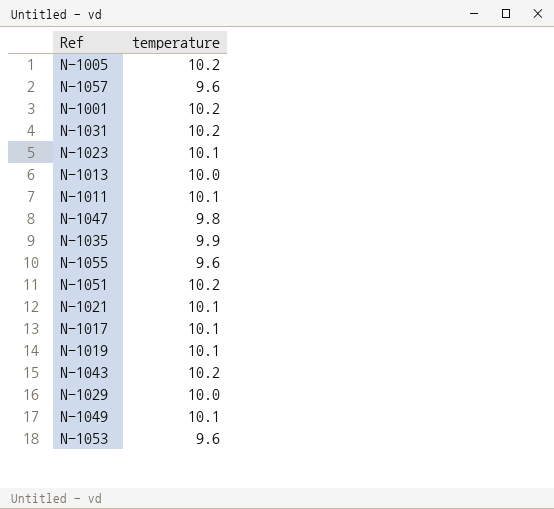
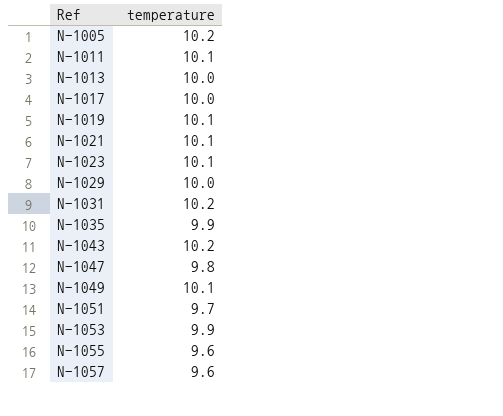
row order: none -> Ref ascending
row N-1001: 10.2 -> none
N-1017 | temperature: 10.1 -> 10.0
N-1051 | temperature: 10.2 -> 9.7
N-1053 | temperature: 9.6 -> 9.9

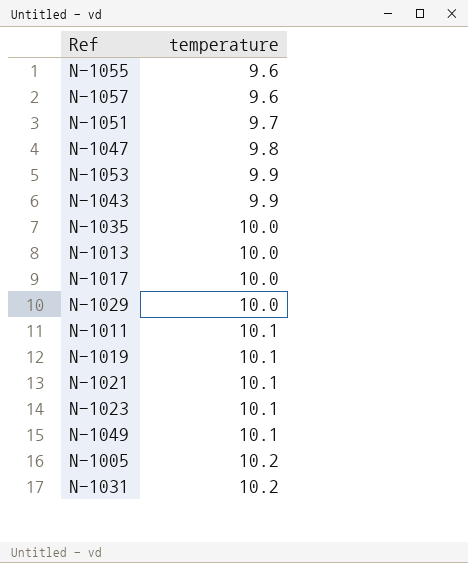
row order: Ref ascending -> temperature ascending
N-1043 | temperature: 10.2 -> 9.9
N-1035 | temperature: 9.9 -> 10.0

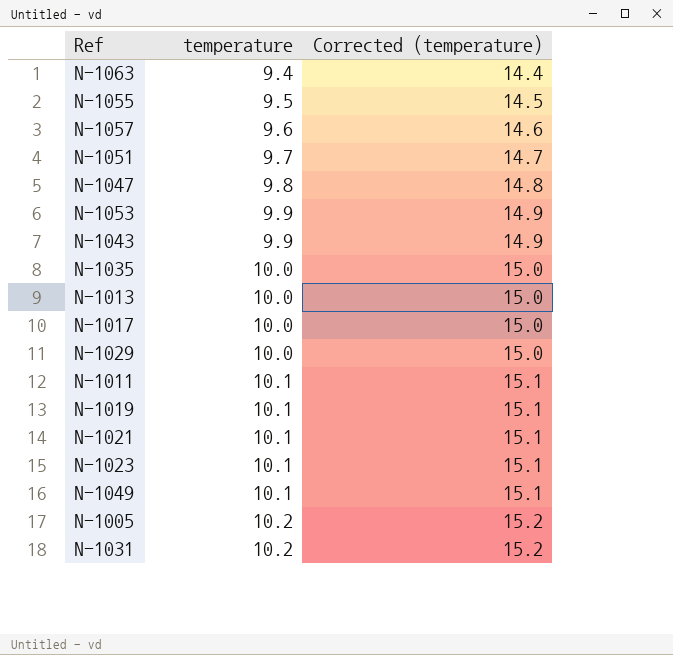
column Corrected (temperature) | formula: none -> [temperature] + 5
row N-1063: none -> 9.4 | 14.4
N-1055 | temperature: 9.6 -> 9.5

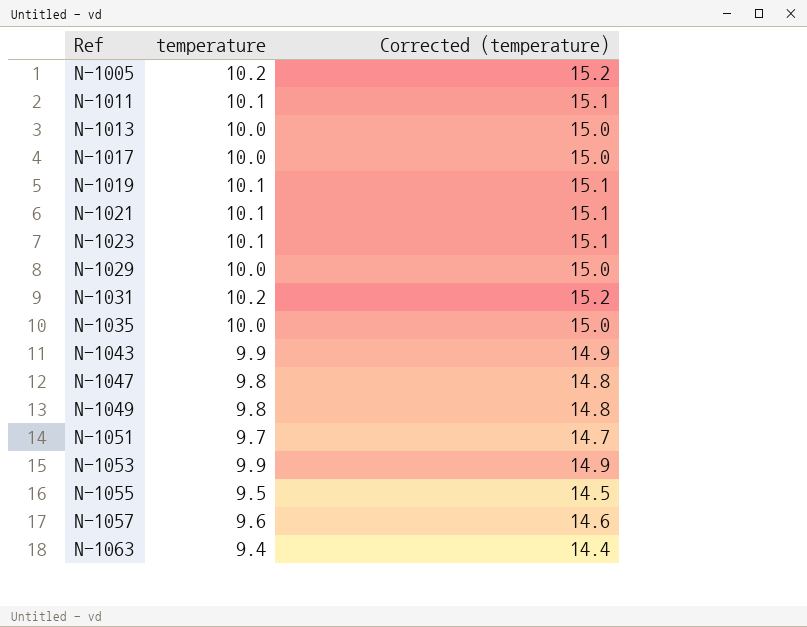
row order: temperature ascending -> Ref ascending
N-1049 | temperature: 10.1 -> 9.8
N-1049 | Corrected (temperature): 15.1 -> 14.8

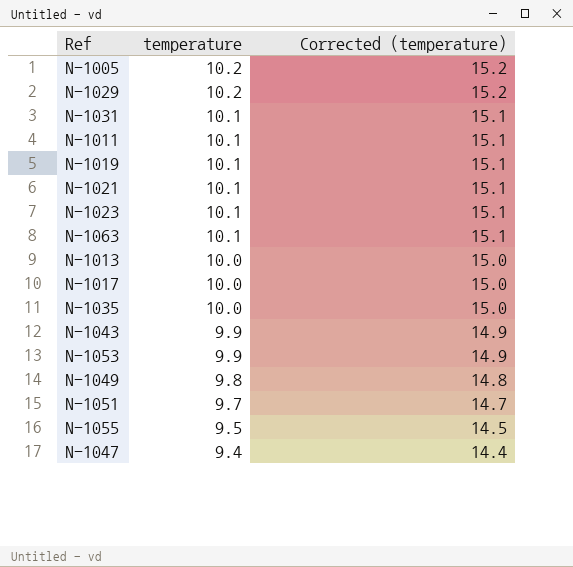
row order: Ref ascending -> temperature descending
row N-1057: 9.6 | 14.6 -> none
N-1029 | temperature: 10.0 -> 10.2
N-1029 | Corrected (temperature): 15.0 -> 15.2
N-1031 | temperature: 10.2 -> 10.1
N-1031 | Corrected (temperature): 15.2 -> 15.1
N-1063 | temperature: 9.4 -> 10.1
N-1063 | Corrected (temperature): 14.4 -> 15.1
N-1047 | temperature: 9.8 -> 9.4
N-1047 | Corrected (temperature): 14.8 -> 14.4

